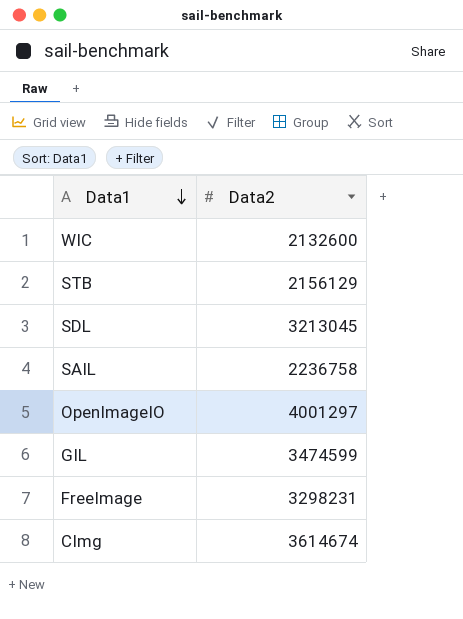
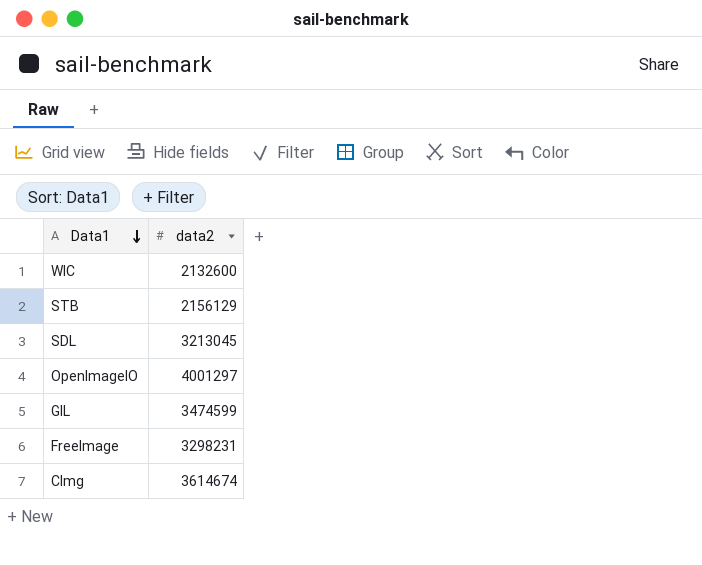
column name: Data2 -> data2
row SAIL: 2236758 -> none

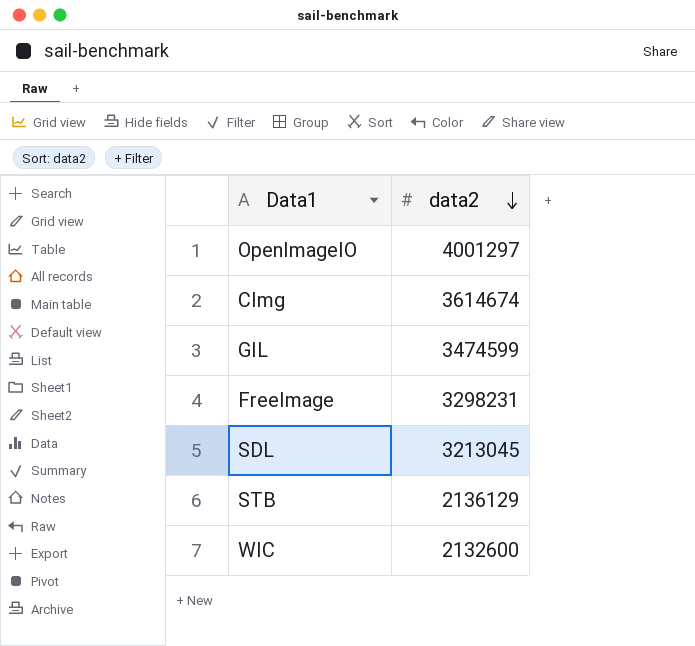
row order: Data1 descending -> data2 descending
STB | data2: 2156129 -> 2136129

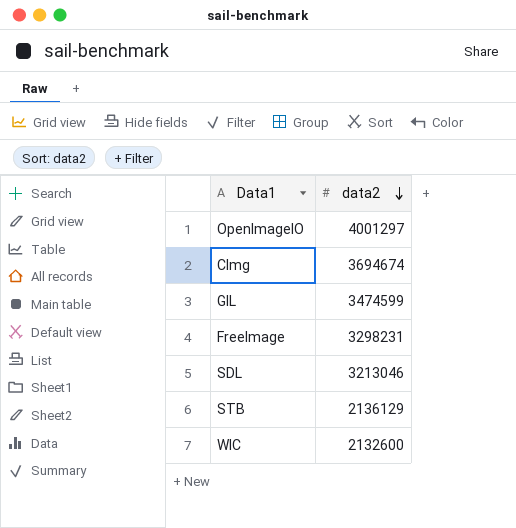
CImg | data2: 3614674 -> 3694674
SDL | data2: 3213045 -> 3213046

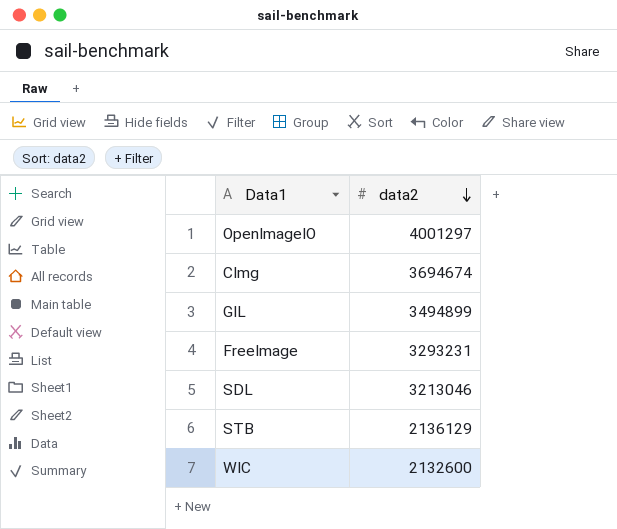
GIL | data2: 3474599 -> 3494899
FreeImage | data2: 3298231 -> 3293231

